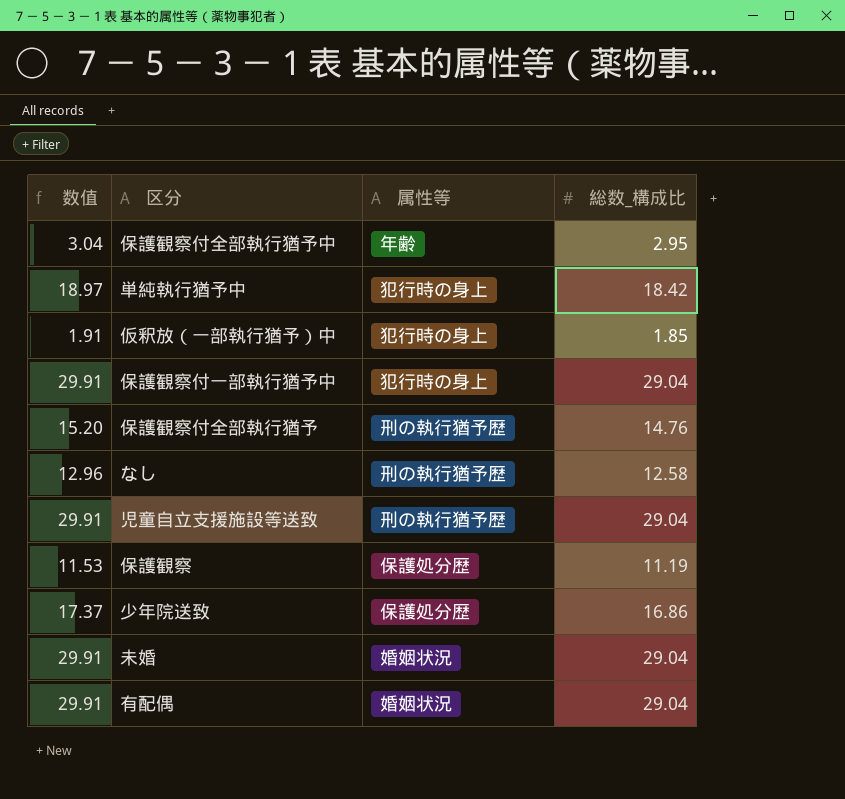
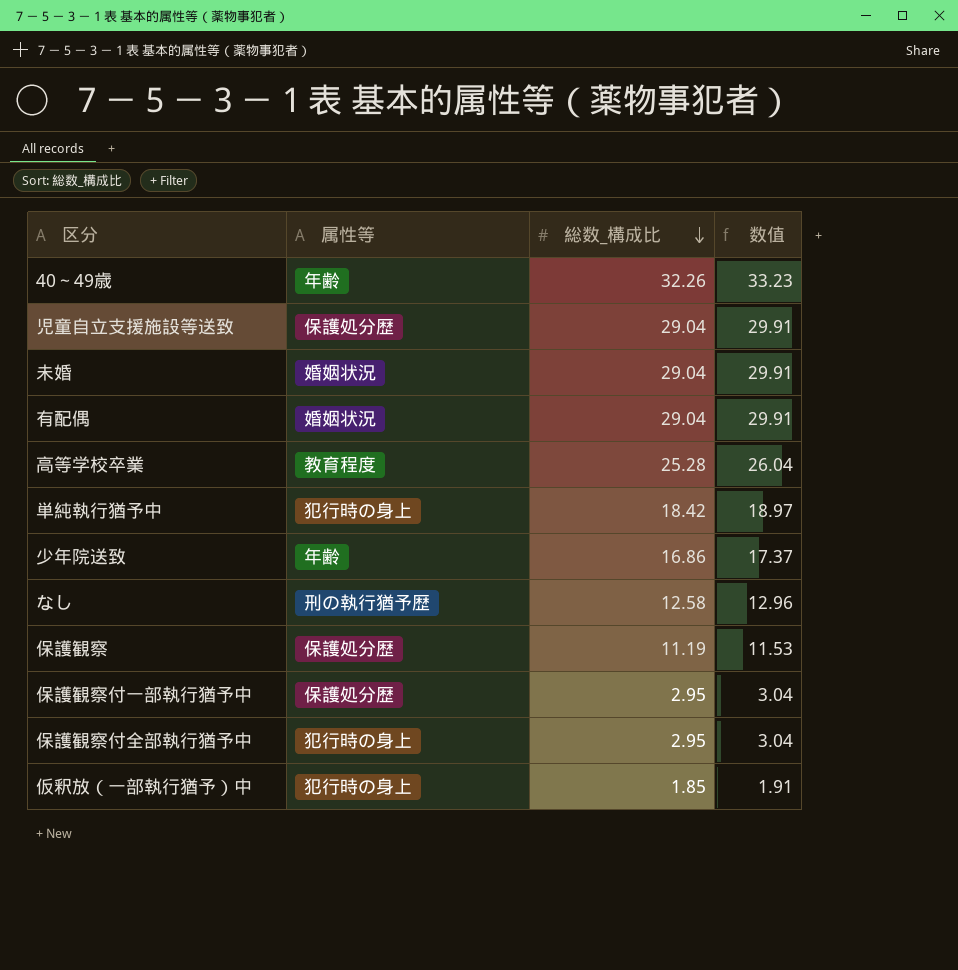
row order: none -> 総数_構成比 descending
column 数值 | position: 1 -> 4
row 保護観察付全部執行猶予: 15.20 | 刑の執行猶予歴 | 14.76 -> none
row 40～49歳: none -> 年齢 | 32.26 | 33.23
児童自立支援施設等送致 | 属性等: 刑の執行猶予歴 -> 保護処分歴
row 高等学校卒業: none -> 教育程度 | 25.28 | 26.04
少年院送致 | 属性等: 保護処分歴 -> 年齢
保護観察付一部執行猶予中 | 属性等: 犯行時の身上 -> 保護処分歴
保護観察付一部執行猶予中 | 総数_構成比: 29.04 -> 2.95
保護観察付一部執行猶予中 | 数值: 29.91 -> 3.04
保護観察付全部執行猶予中 | 属性等: 年齢 -> 犯行時の身上

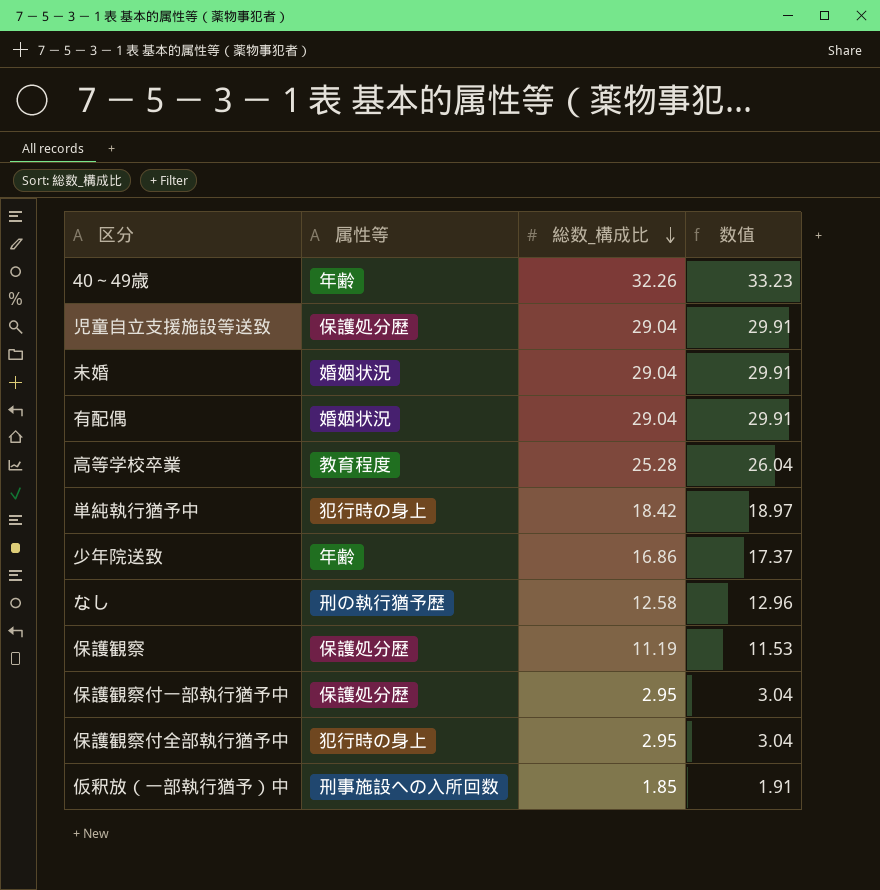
仮釈放（一部執行猶予）中 | 属性等: 犯行時の身上 -> 刑事施設への入所回数

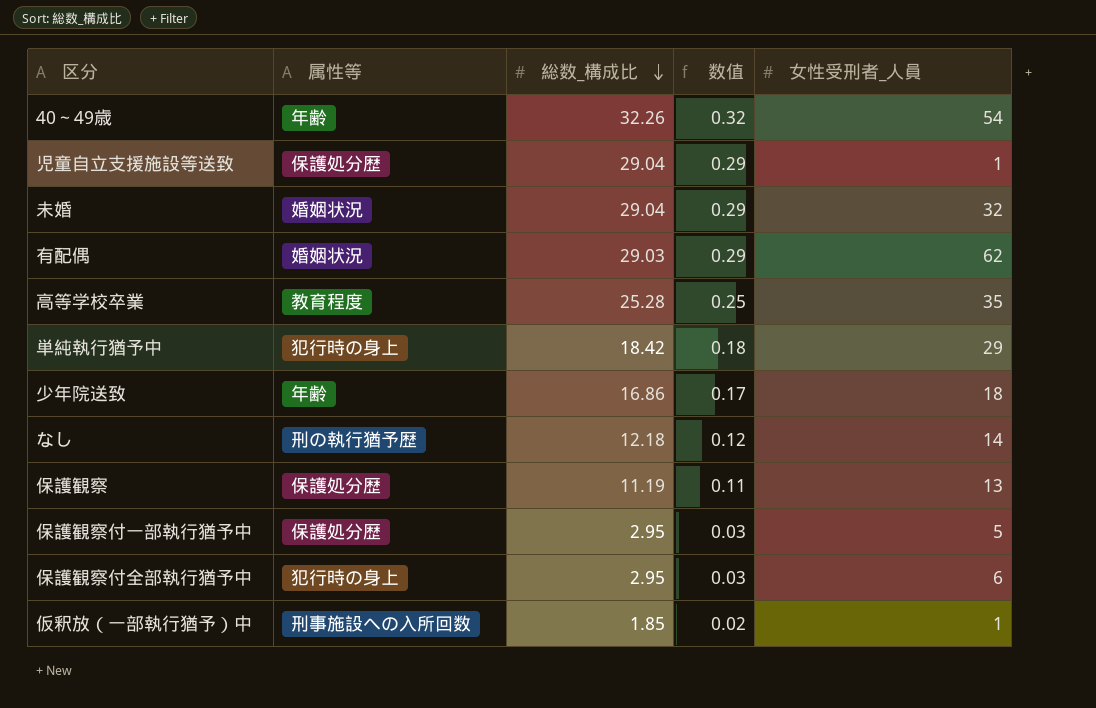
column 数值 | formula: [総数_構成比] * 1.03 -> [総数_構成比] * 0.01
column 女性受刑者_人員 | position: none -> 5
有配偶 | 総数_構成比: 29.04 -> 29.03
なし | 総数_構成比: 12.58 -> 12.18

